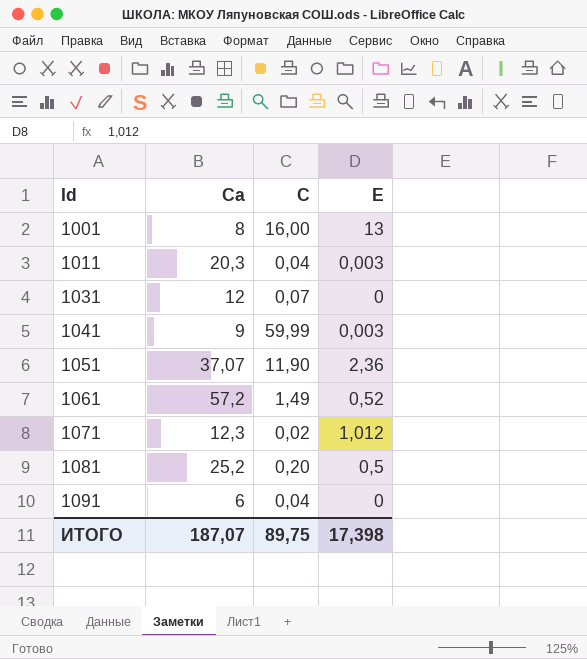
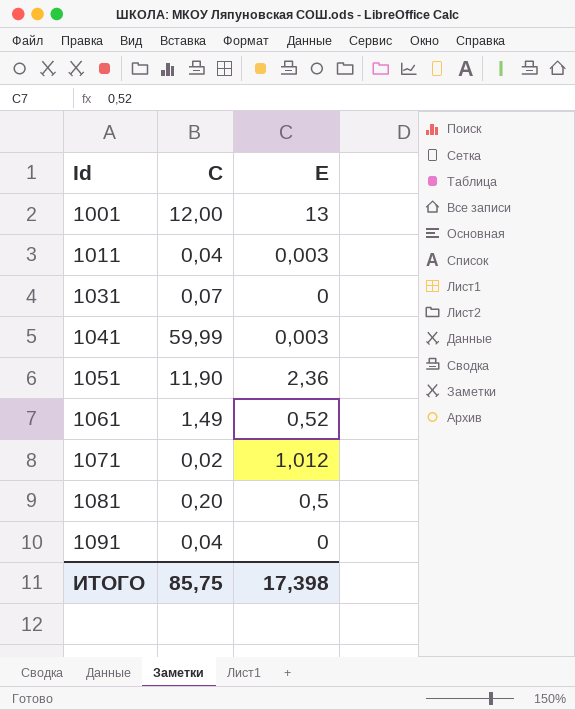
column Са | position: 2 -> none
1001 | C: 16,00 -> 12,00
ИТОГО | C: 89,75 -> 85,75

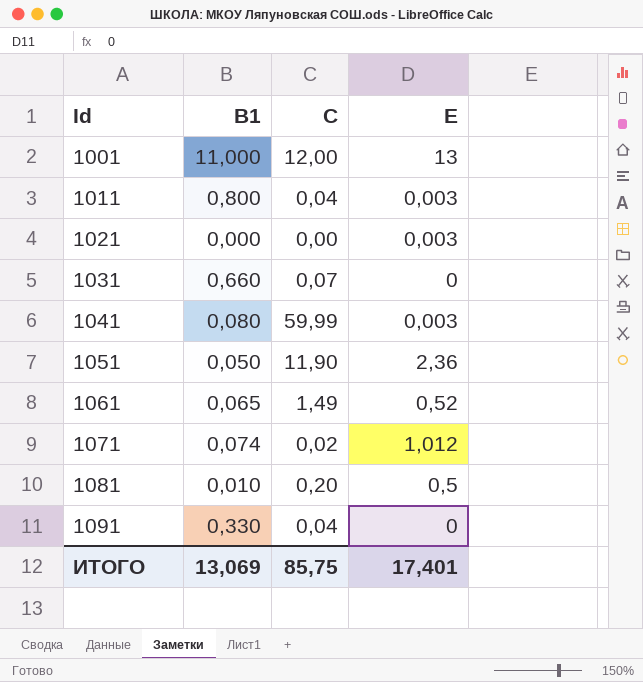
column B1 | position: none -> 2
row 1021: none -> 0,000 | 0,00 | 0,003
ИТОГО | E: 17,398 -> 17,401

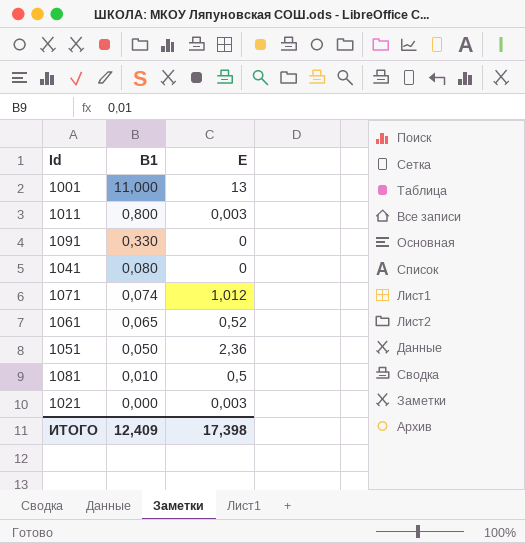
row order: Id ascending -> B1 descending
column C | position: 3 -> none
row 1031: 0,660 | 0,07 | 0 -> none
1041 | E: 0,003 -> 0
ИТОГО | B1: 13,069 -> 12,409
ИТОГО | E: 17,401 -> 17,398

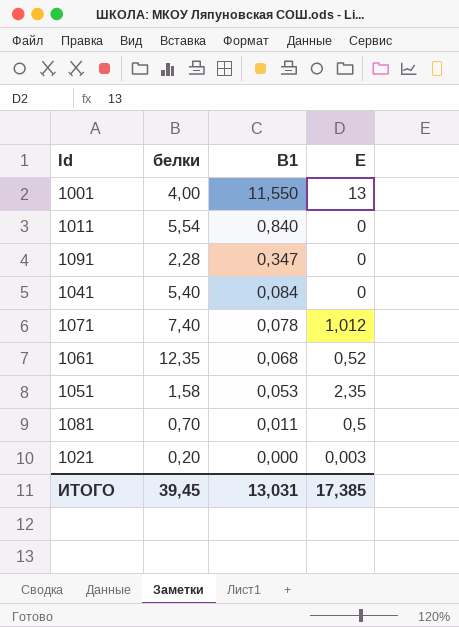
column белки | position: none -> 2
1001 | B1: 11,000 -> 11,550
1011 | B1: 0,800 -> 0,840
1011 | E: 0,003 -> 0
1091 | B1: 0,330 -> 0,347
1041 | B1: 0,080 -> 0,084
1071 | B1: 0,074 -> 0,078
1061 | B1: 0,065 -> 0,068
1051 | B1: 0,050 -> 0,053
1051 | E: 2,36 -> 2,35
1081 | B1: 0,010 -> 0,011
ИТОГО | B1: 12,409 -> 13,031
ИТОГО | E: 17,398 -> 17,385

